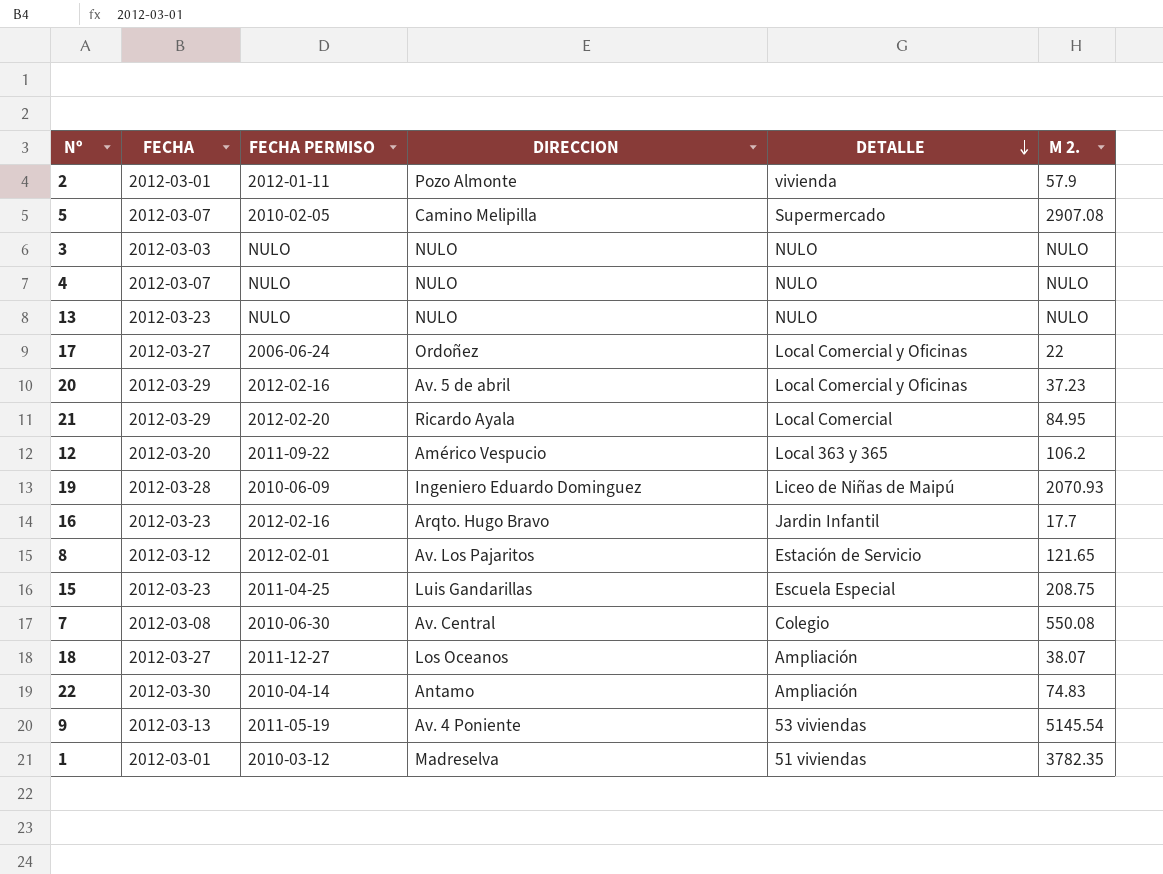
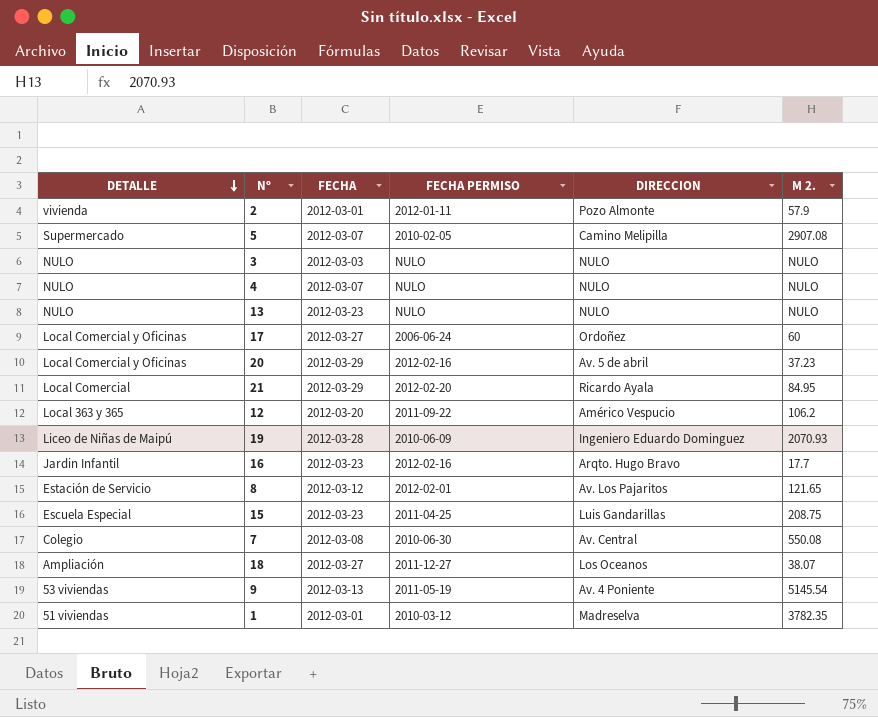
column DETALLE | position: 5 -> 1
row 22: 2012-03-30 | 2010-04-14 | Antamo | Ampliación | 74.83 -> none
17 | M 2.: 22 -> 60

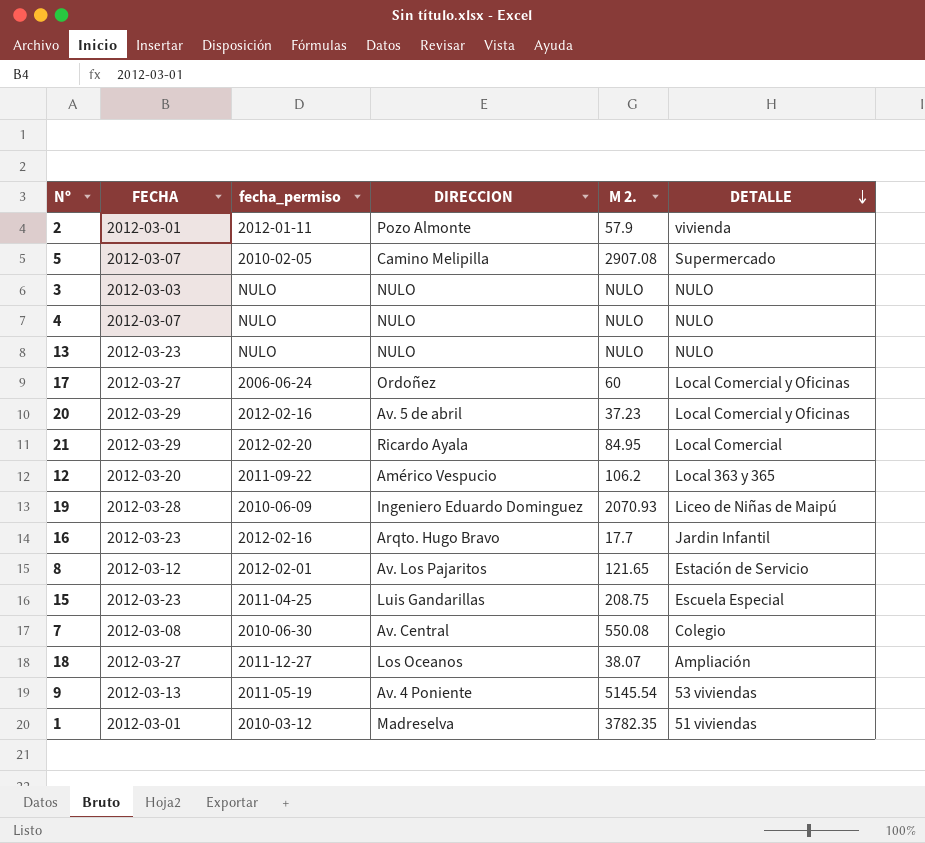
column name: FECHA PERMISO -> fecha_permiso
column DETALLE | position: 1 -> 6

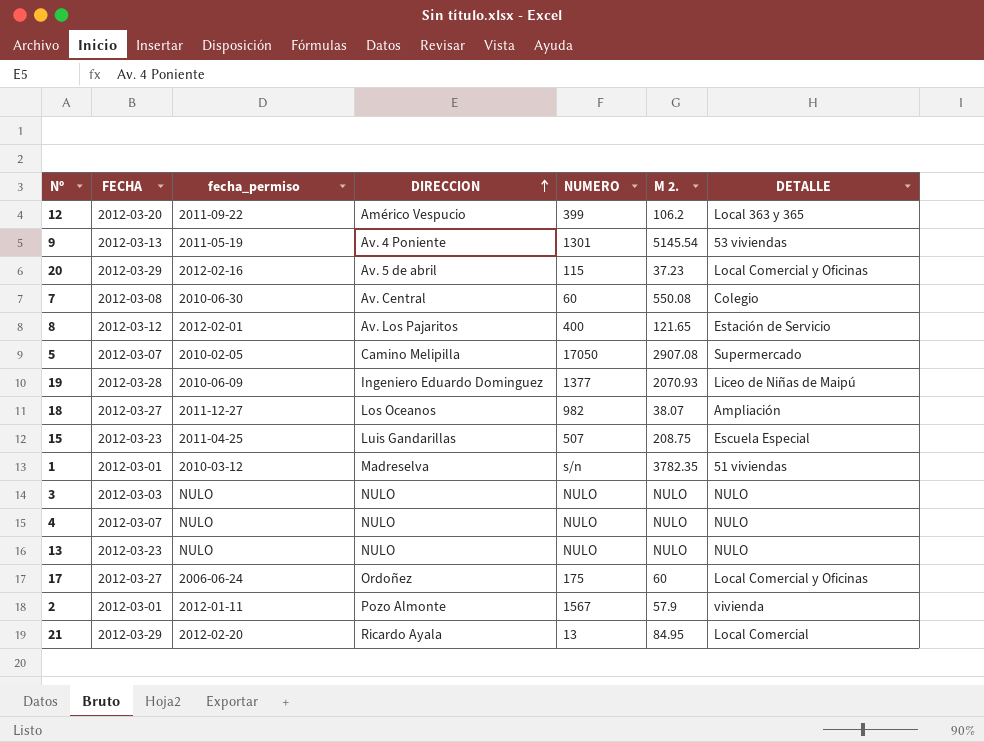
row order: DETALLE descending -> DIRECCION ascending
column NUMERO | position: none -> 5
row 16: 2012-03-23 | 2012-02-16 | Arqto. Hugo Bravo | 17.7 | Jardin Infantil -> none

